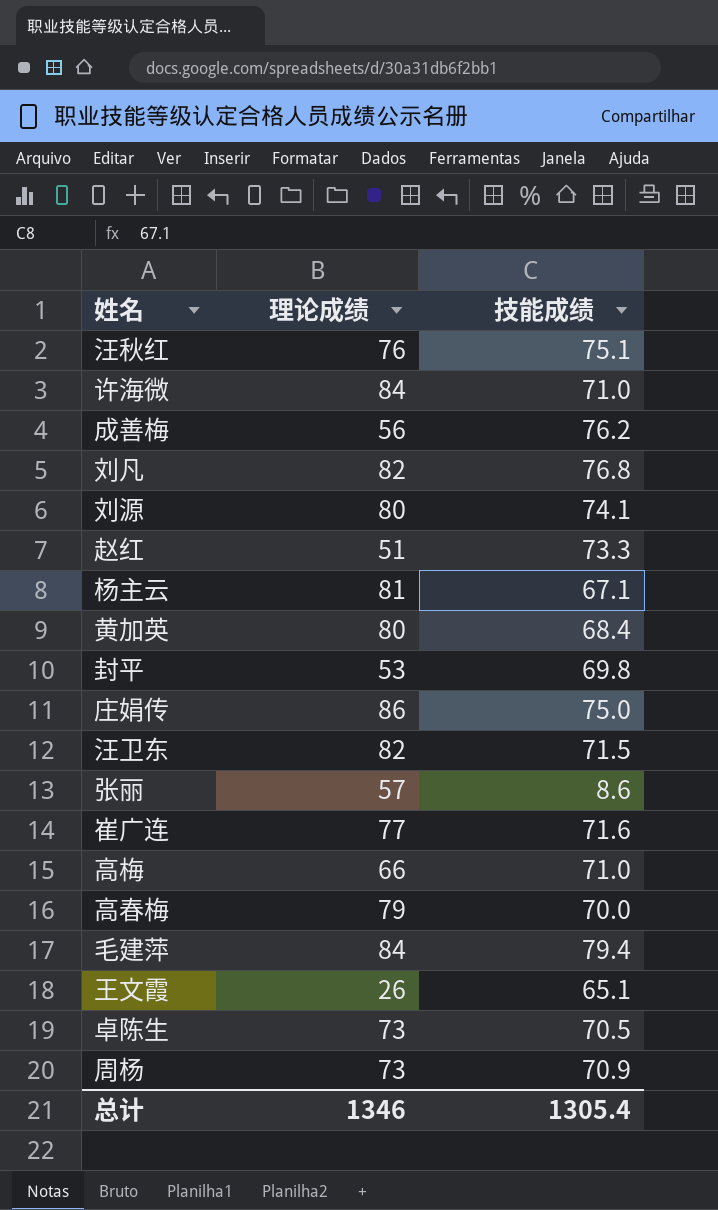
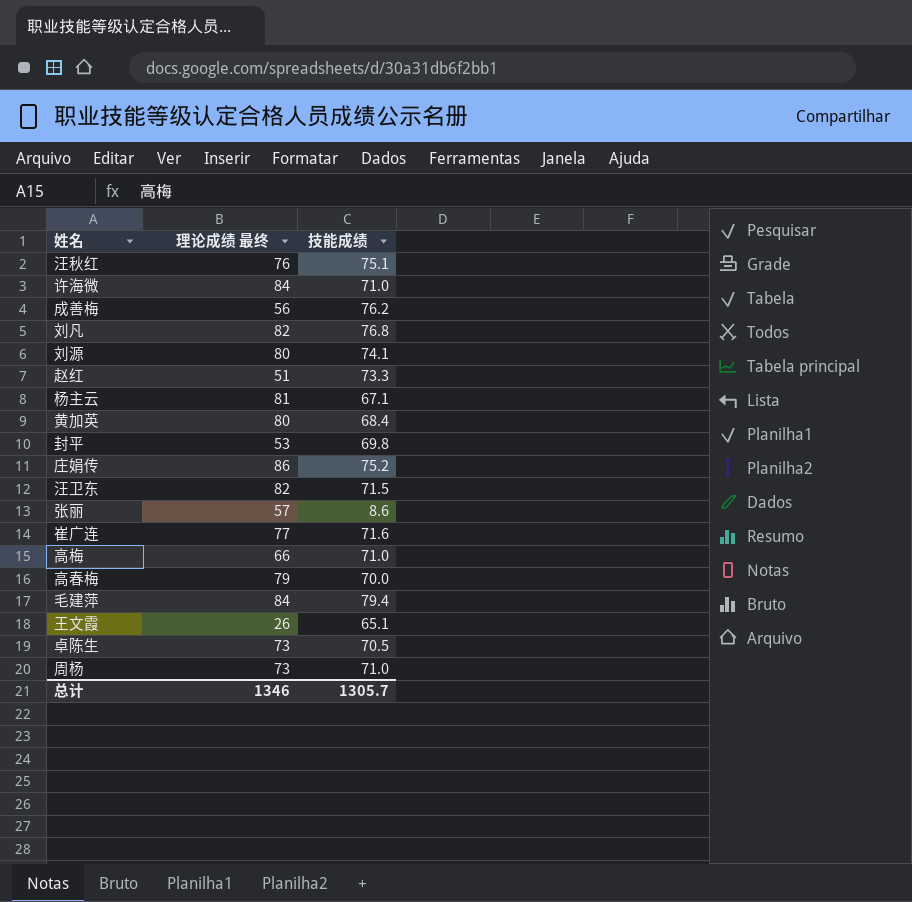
column name: 理论成绩 -> 理论成绩 最终
庄娟传 | 技能成绩: 75.0 -> 75.2
周杨 | 技能成绩: 70.9 -> 71.0
总计 | 技能成绩: 1305.4 -> 1305.7

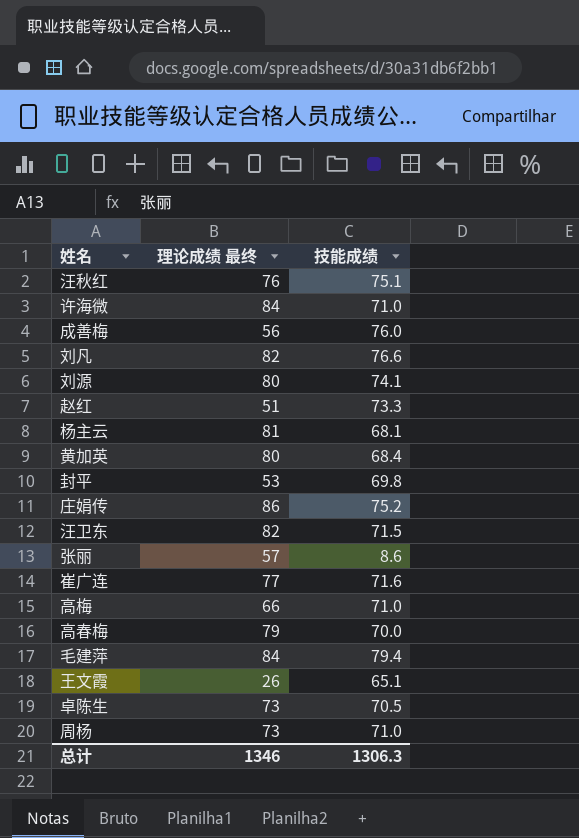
成善梅 | 技能成绩: 76.2 -> 76.0
刘凡 | 技能成绩: 76.8 -> 76.6
杨主云 | 技能成绩: 67.1 -> 68.1
总计 | 技能成绩: 1305.7 -> 1306.3

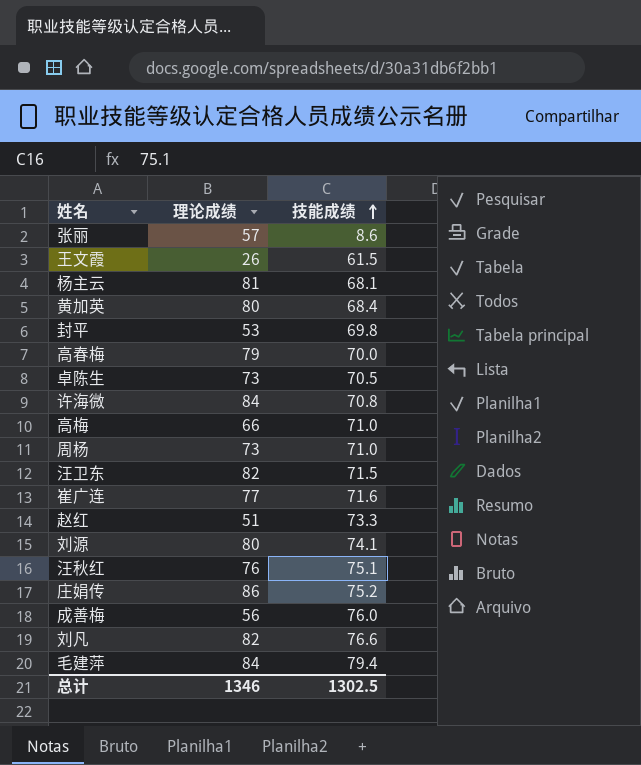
row order: none -> 技能成绩 ascending
column name: 理论成绩 最终 -> 理论成绩
王文霞 | 技能成绩: 65.1 -> 61.5
许海微 | 技能成绩: 71.0 -> 70.8
总计 | 技能成绩: 1306.3 -> 1302.5

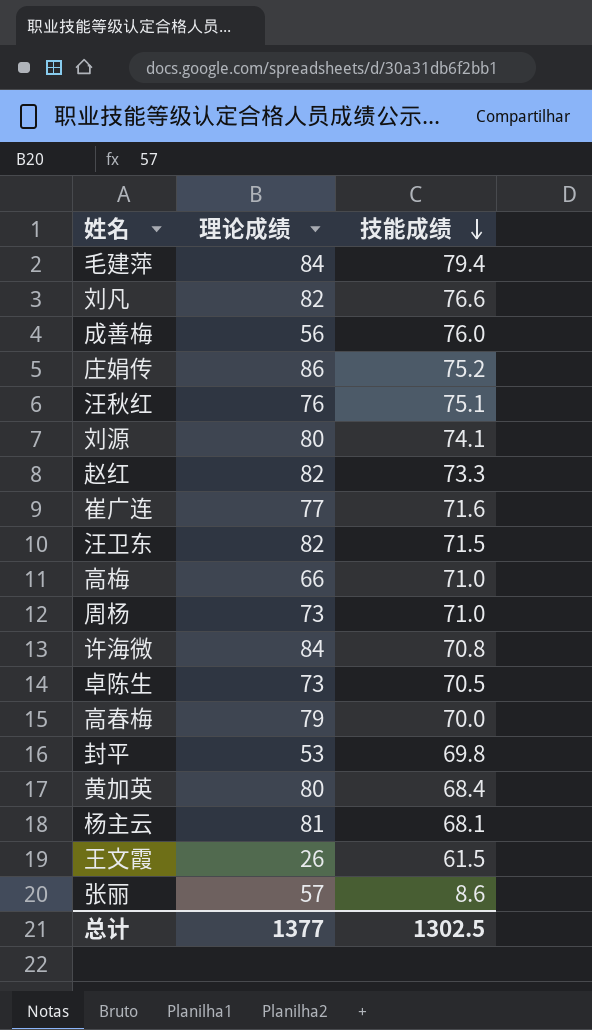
row order: 技能成绩 ascending -> 技能成绩 descending
赵红 | 理论成绩: 51 -> 82
总计 | 理论成绩: 1346 -> 1377

